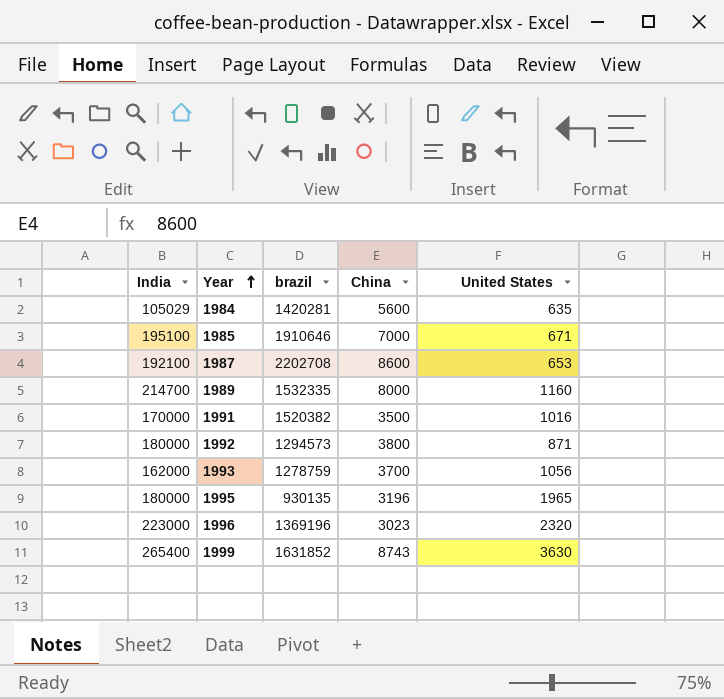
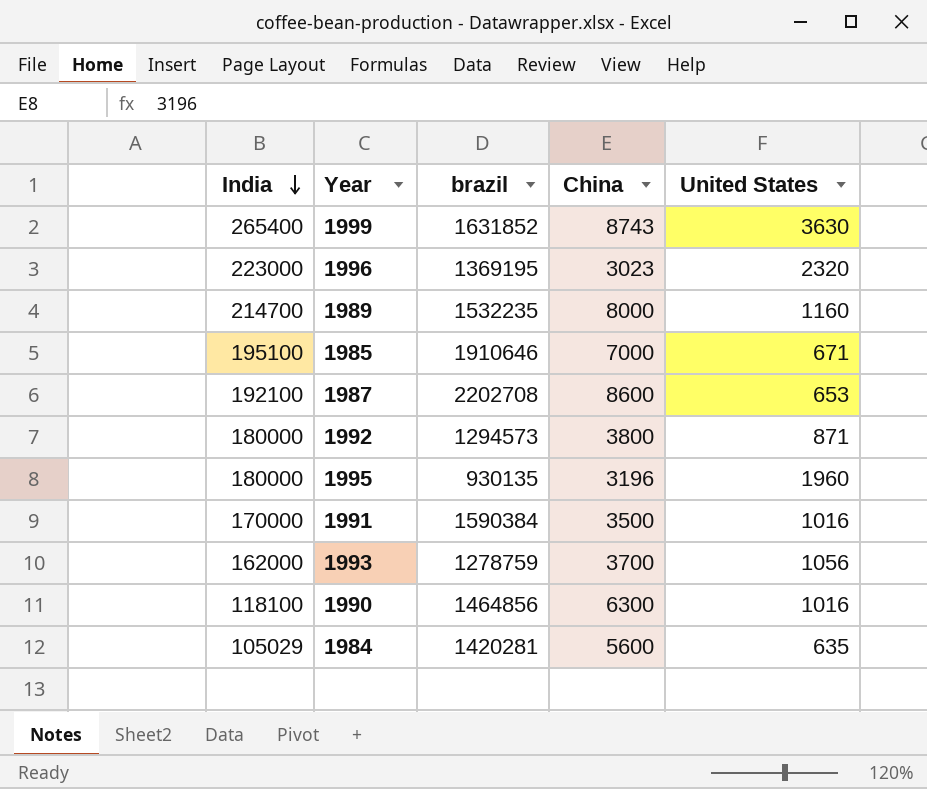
row order: Year ascending -> India descending
1996 | brazil: 1369196 -> 1369195
1989 | brazil: 1532335 -> 1532235
1995 | United States: 1965 -> 1960
1991 | brazil: 1520382 -> 1590384
row 1990: none -> 118100 | 1464856 | 6300 | 1016

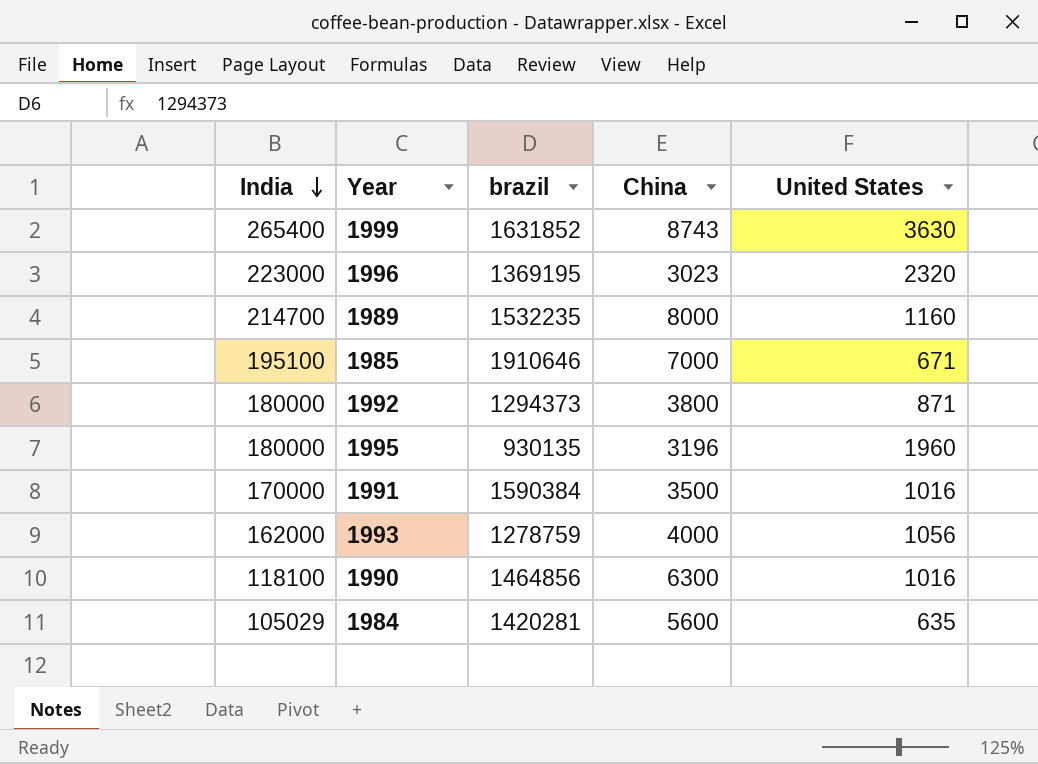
row 1987: 192100 | 2202708 | 8600 | 653 -> none
1992 | brazil: 1294573 -> 1294373
1993 | China: 3700 -> 4000

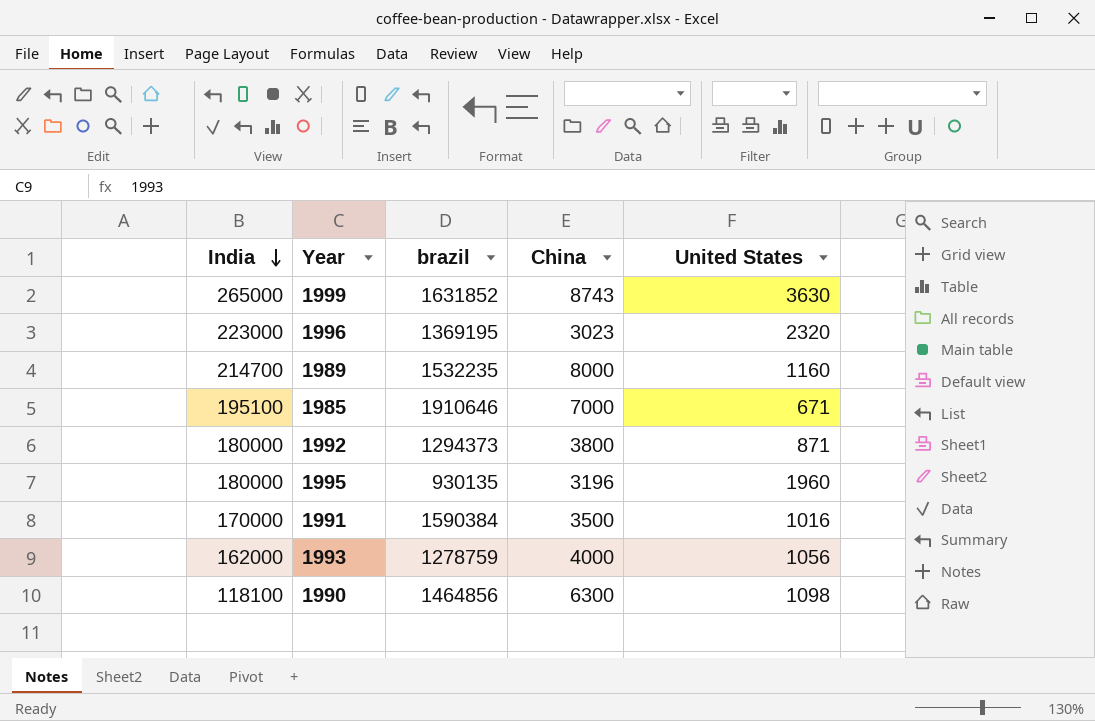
row 1984: 105029 | 1420281 | 5600 | 635 -> none
1999 | India: 265400 -> 265000
1990 | United States: 1016 -> 1098

